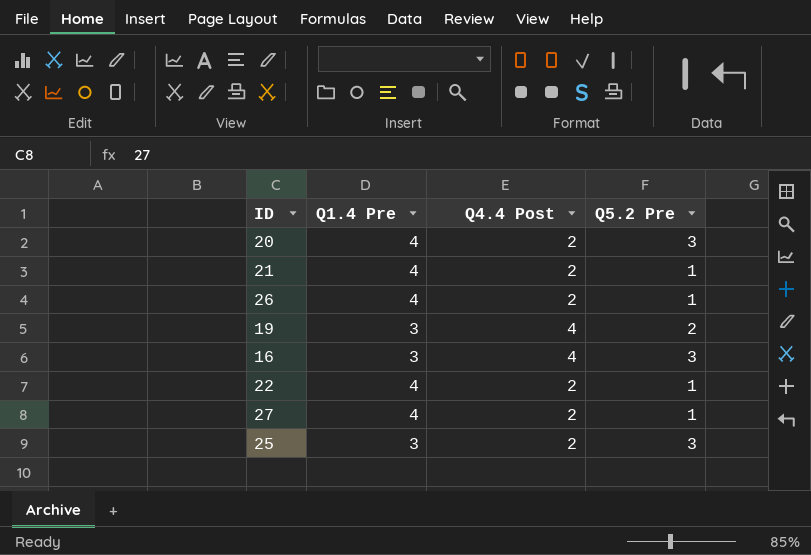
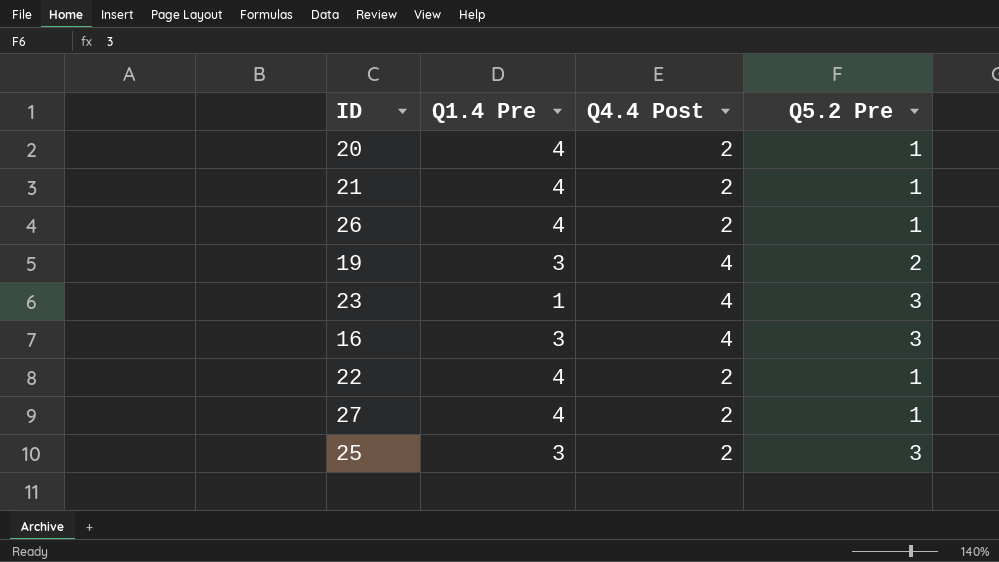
20 | Q5.2 Pre: 3 -> 1
row 23: none -> 1 | 4 | 3

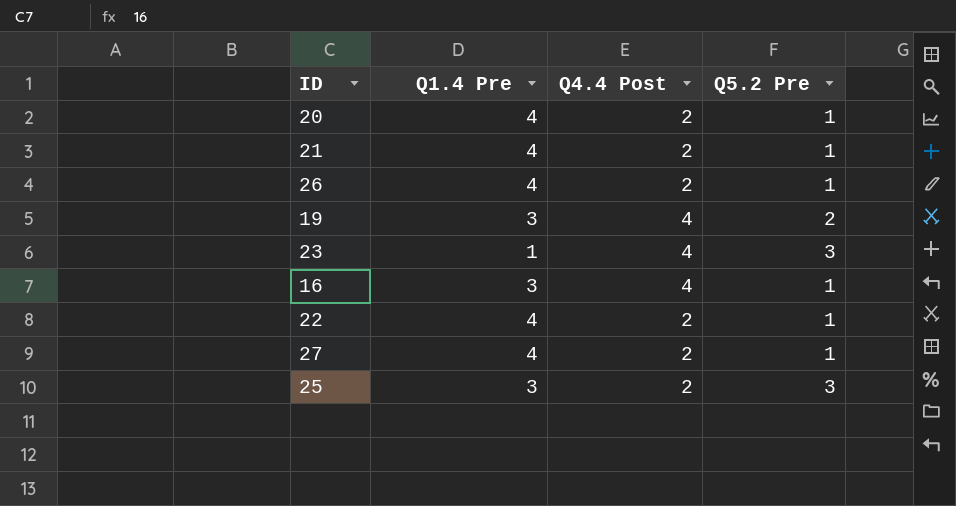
16 | Q5.2 Pre: 3 -> 1

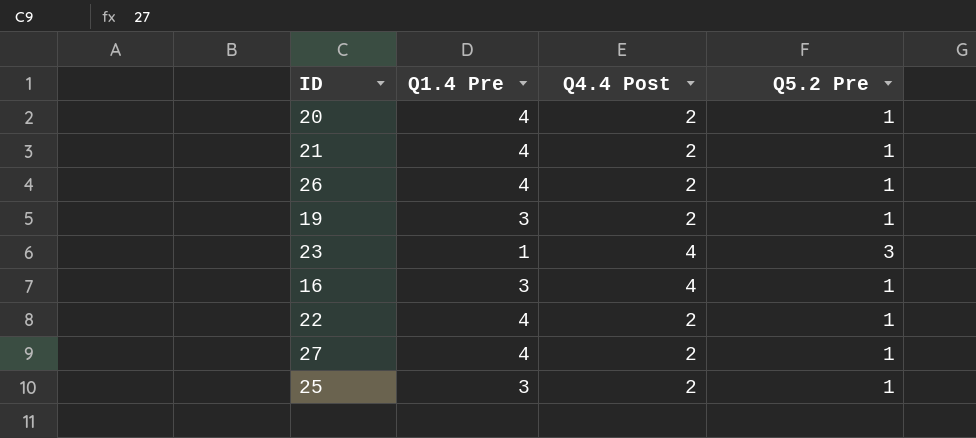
19 | Q4.4 Post: 4 -> 2
19 | Q5.2 Pre: 2 -> 1
25 | Q5.2 Pre: 3 -> 1

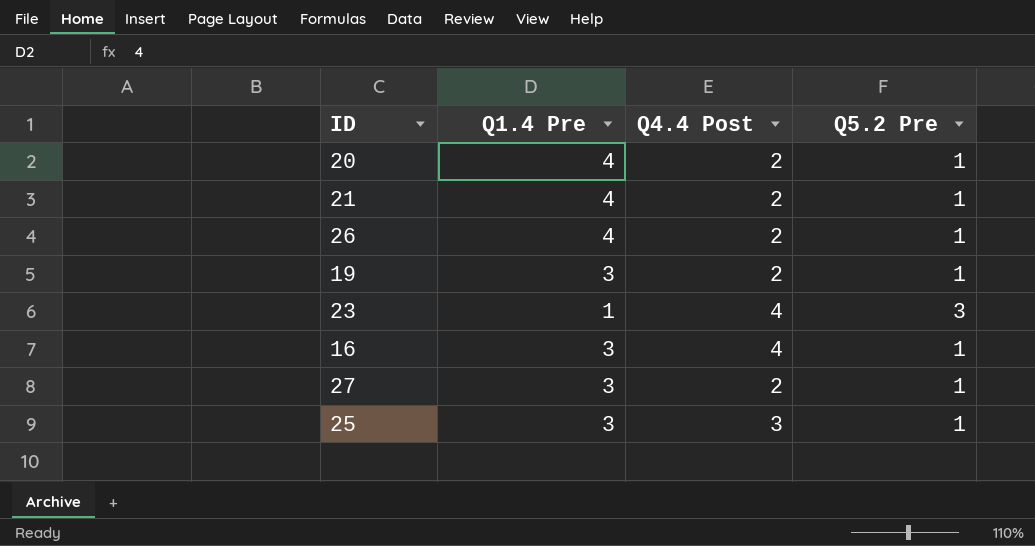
row 22: 4 | 2 | 1 -> none
27 | Q1.4 Pre: 4 -> 3
25 | Q4.4 Post: 2 -> 3

